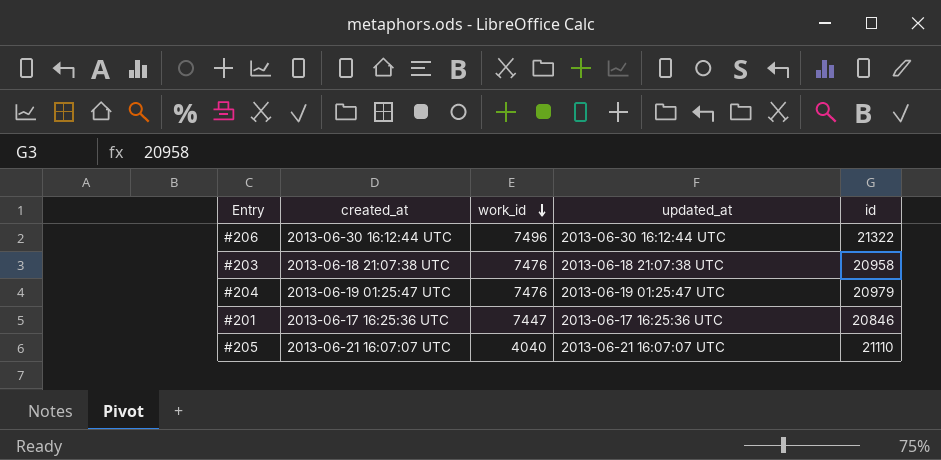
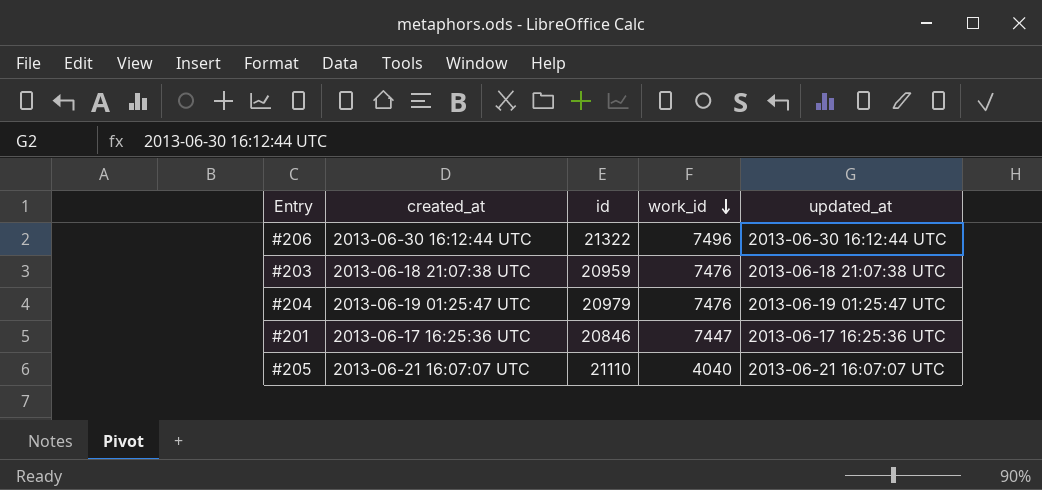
column id | position: 5 -> 3
#203 | id: 20958 -> 20959

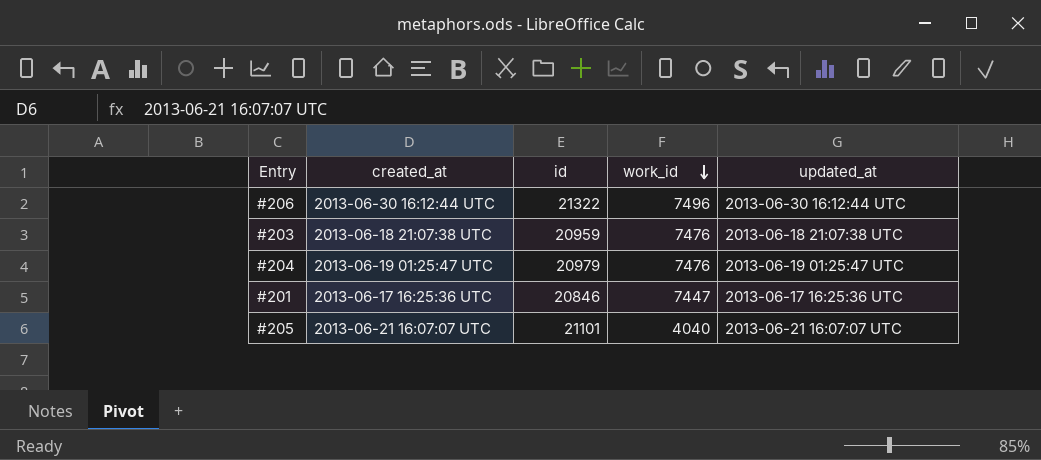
#205 | id: 21110 -> 21101

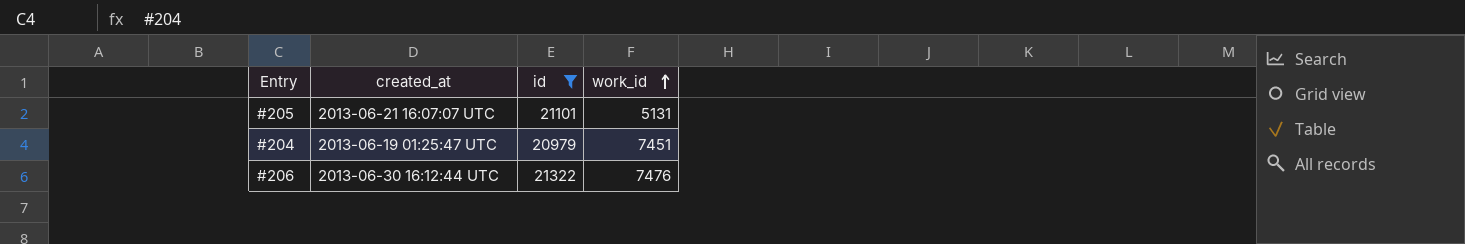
filter: none -> id >= 20979
row order: work_id descending -> work_id ascending
column updated_at | position: 5 -> none
#205 | work_id: 4040 -> 5131
#204 | work_id: 7476 -> 7451
#206 | work_id: 7496 -> 7476

